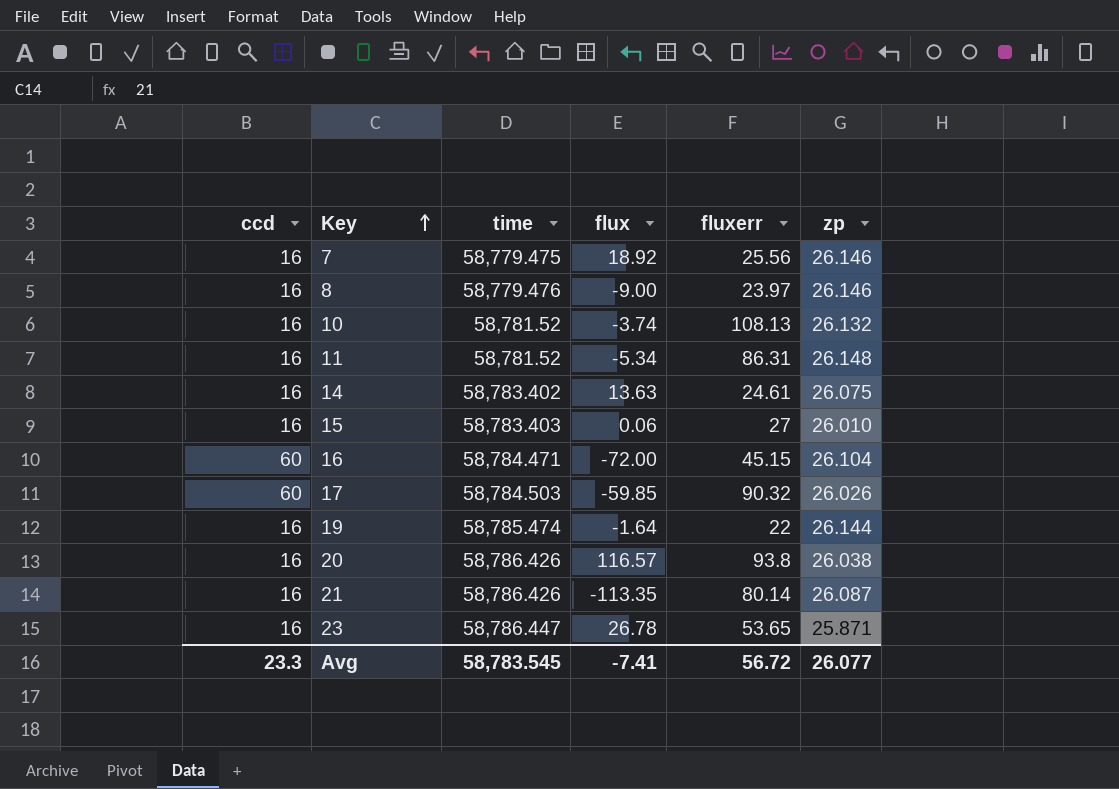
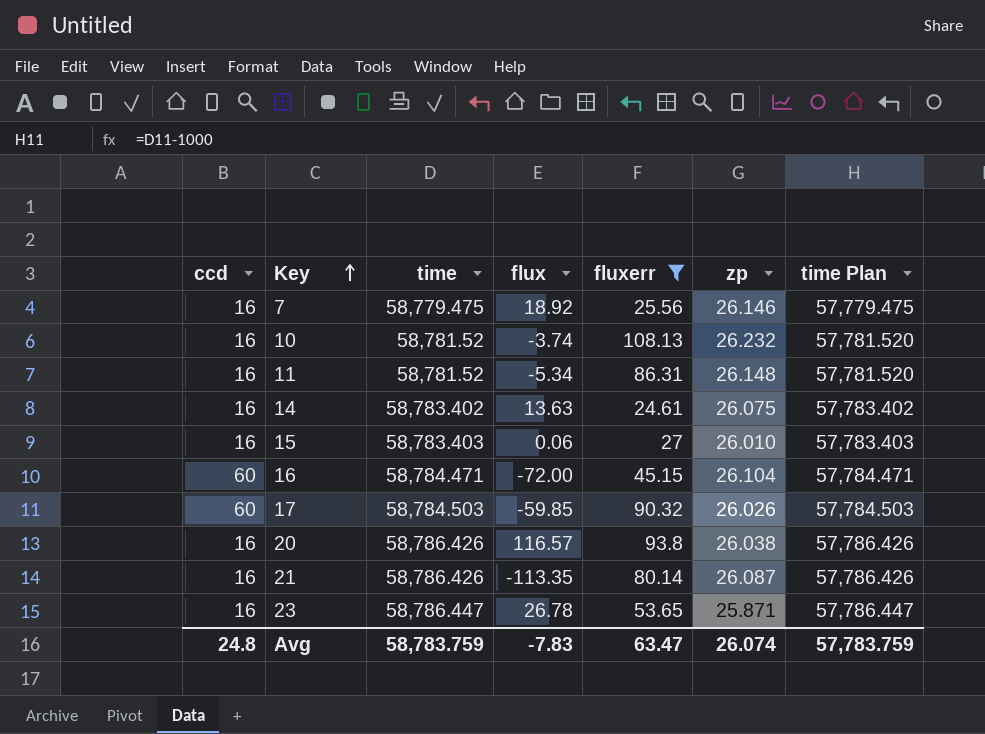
filter: none -> fluxerr >= 24.61
column time Plan | formula: none -> [time] - 1000
10 | zp: 26.132 -> 26.232
Avg | ccd: 23.3 -> 24.8
Avg | time: 58,783.545 -> 58,783.759
Avg | flux: -7.41 -> -7.83
Avg | fluxerr: 56.72 -> 63.47
Avg | zp: 26.077 -> 26.074

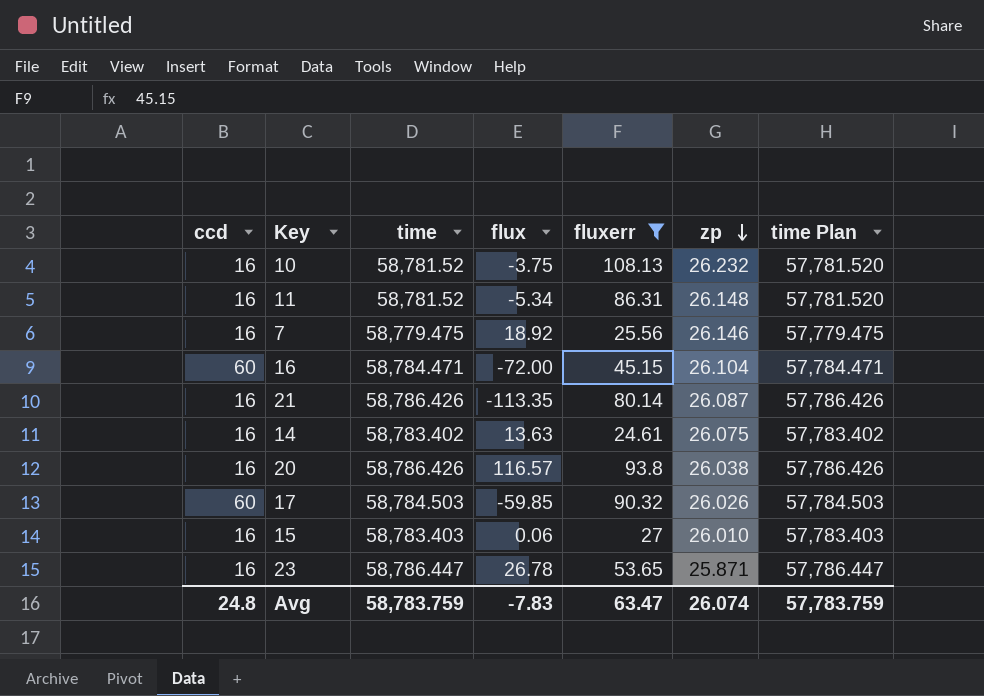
row order: Key ascending -> zp descending
10 | flux: -3.74 -> -3.75

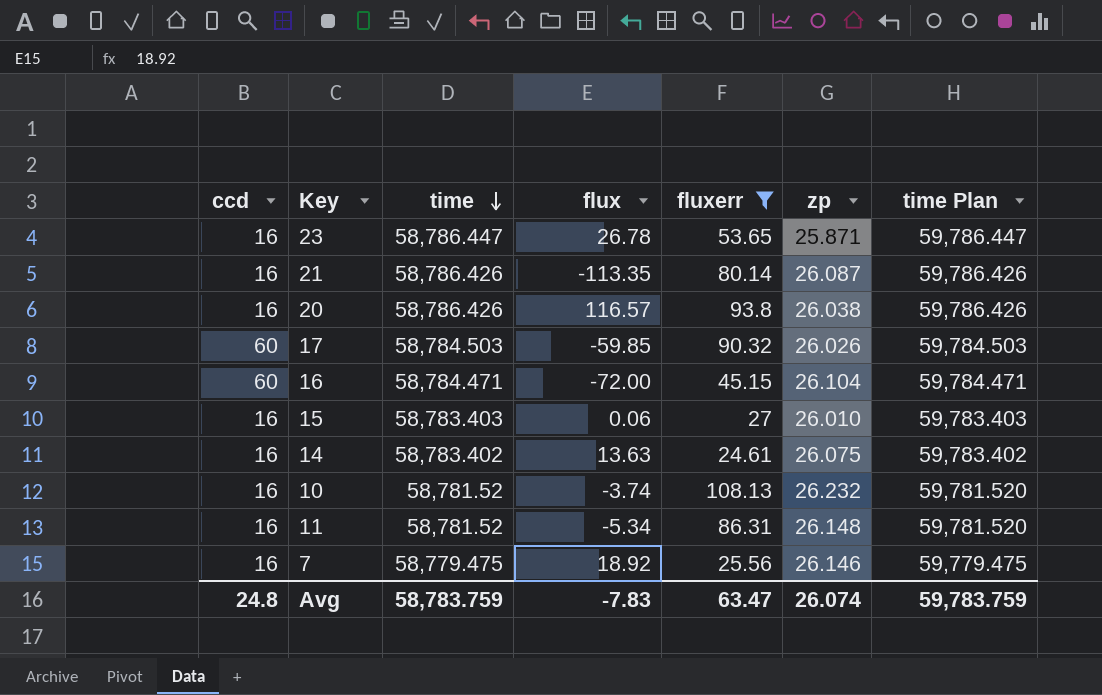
row order: zp descending -> time descending
column time Plan | formula: [time] - 1000 -> [time] + 1000
10 | flux: -3.75 -> -3.74
Avg | time Plan: 57,783.759 -> 59,783.759

